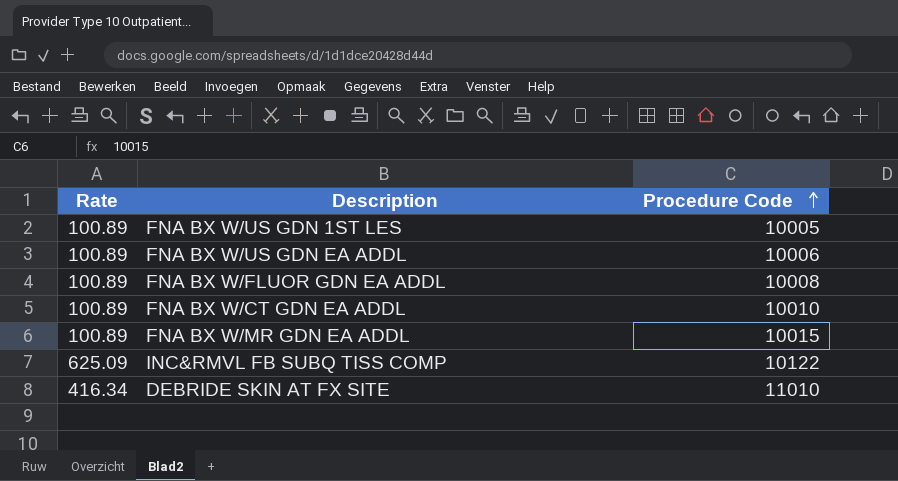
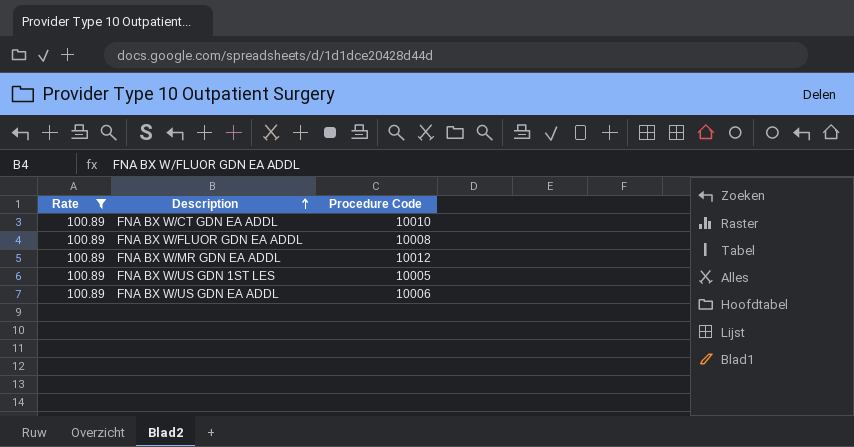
filter: none -> Rate = 100.89
row order: Procedure Code ascending -> Description ascending
FNA BX W/MR GDN EA ADDL | Procedure Code: 10015 -> 10012

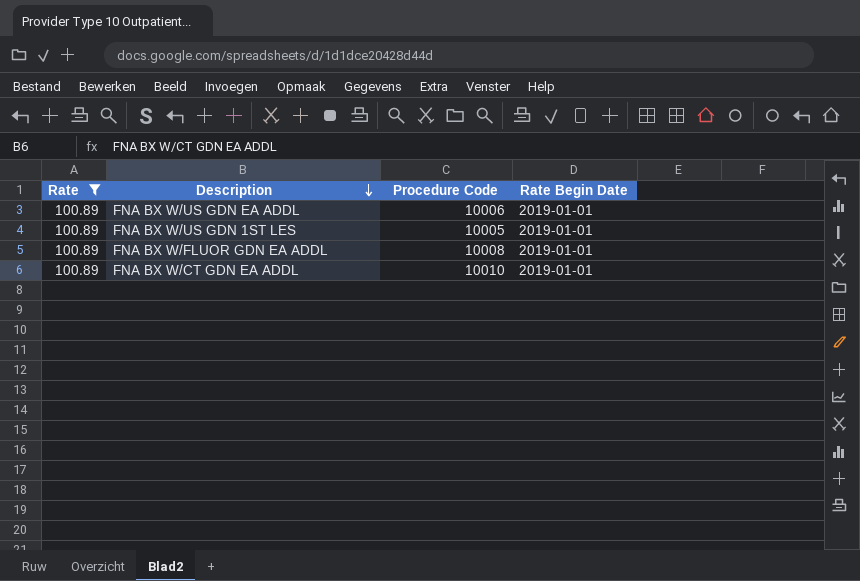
row order: Description ascending -> Description descending
column Rate Begin Date | position: none -> 4
row FNA BX W/MR GDN EA ADDL: 100.89 | 10012 -> none

